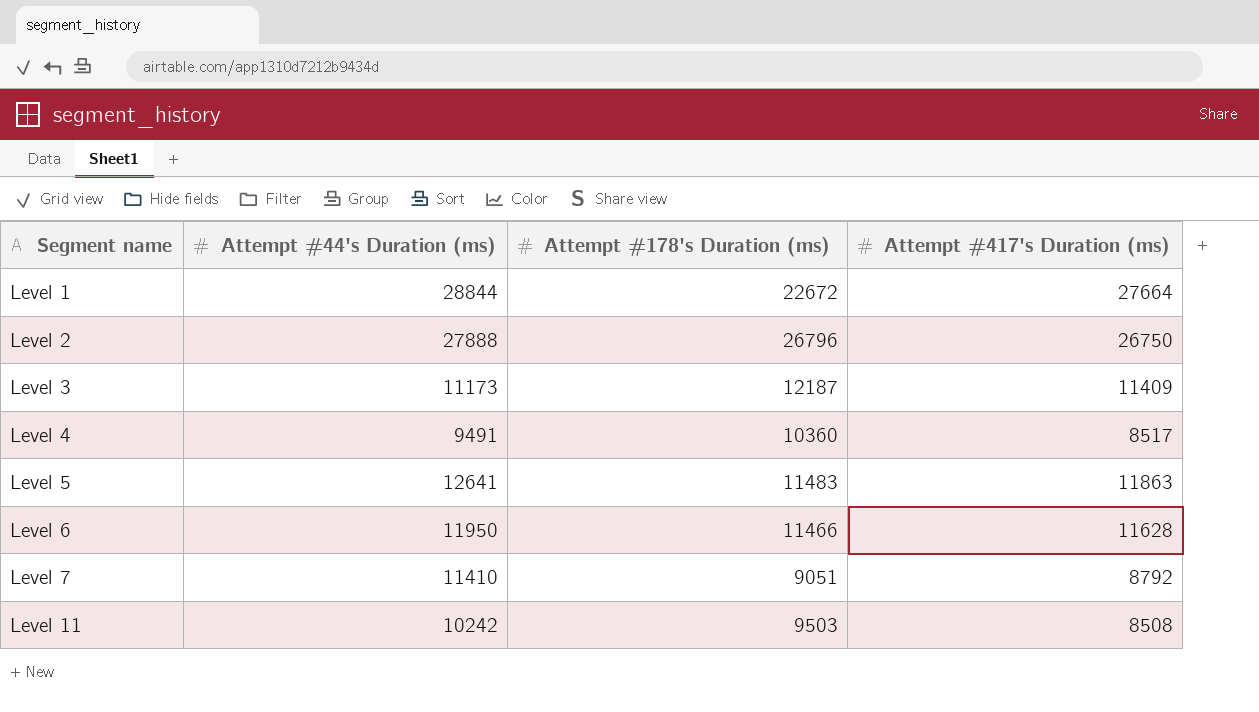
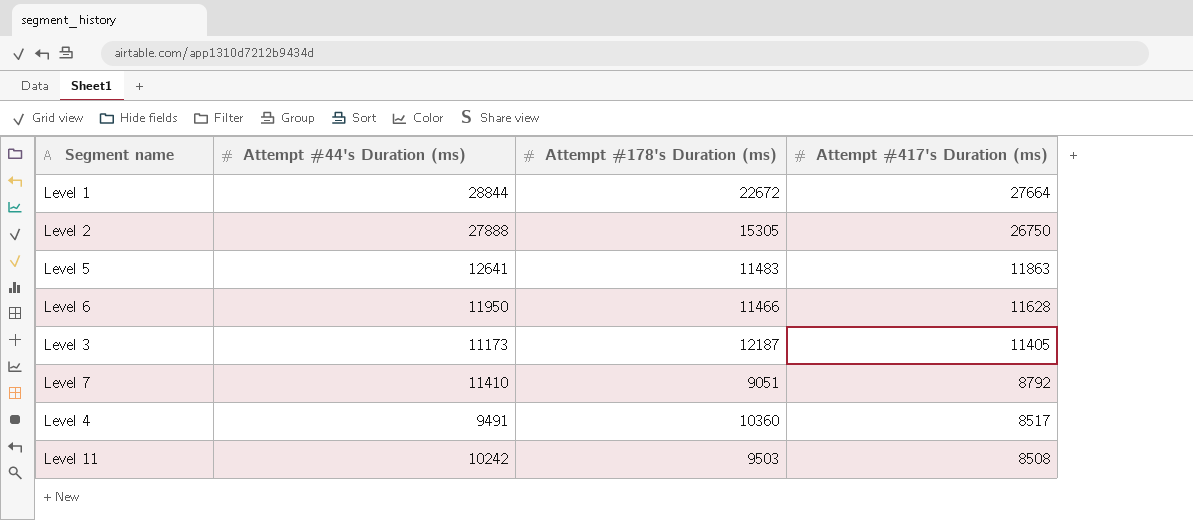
row order: Segment name ascending -> Attempt #417's Duration (ms) descending
Level 2 | Attempt #178's Duration (ms): 26796 -> 15305
Level 3 | Attempt #417's Duration (ms): 11409 -> 11405

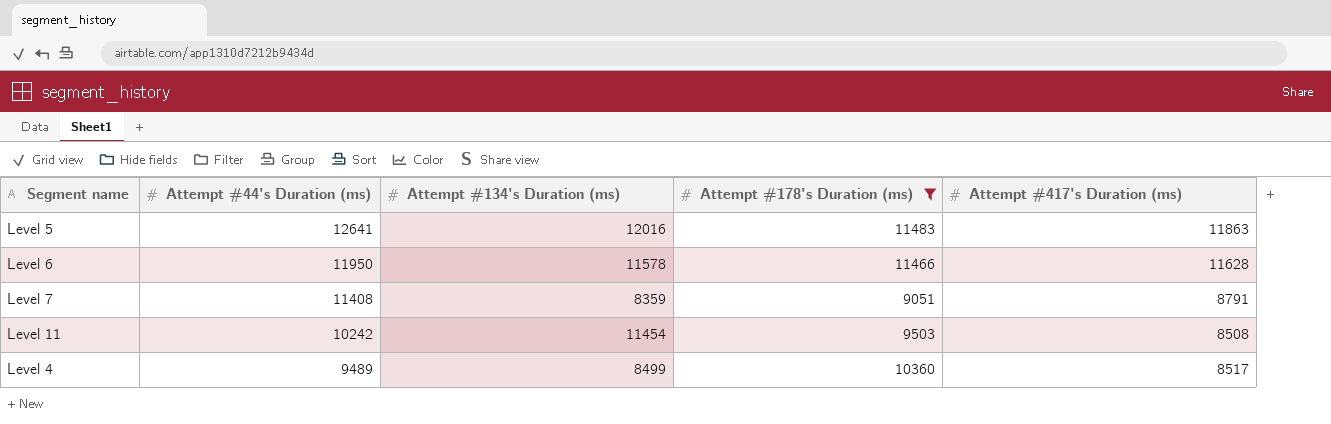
filter: none -> Attempt #178's Duration (ms) <= 11483
row order: Attempt #417's Duration (ms) descending -> Attempt #44's Duration (ms) descending
column Attempt #134's Duration (ms) | position: none -> 3
Level 7 | Attempt #44's Duration (ms): 11410 -> 11408
Level 7 | Attempt #417's Duration (ms): 8792 -> 8791
Level 4 | Attempt #44's Duration (ms): 9491 -> 9489

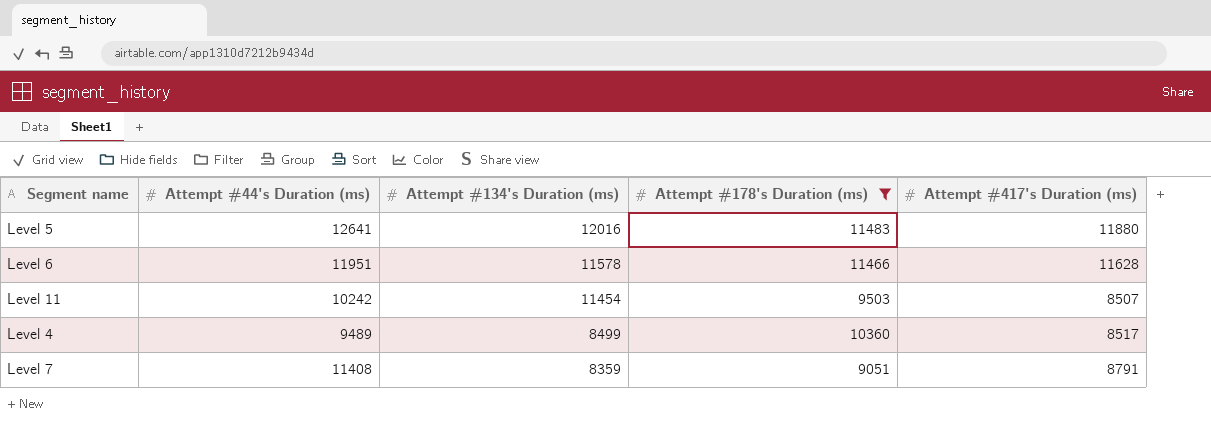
row order: Attempt #44's Duration (ms) descending -> Attempt #134's Duration (ms) descending
Level 5 | Attempt #417's Duration (ms): 11863 -> 11880
Level 6 | Attempt #44's Duration (ms): 11950 -> 11951
Level 11 | Attempt #417's Duration (ms): 8508 -> 8507

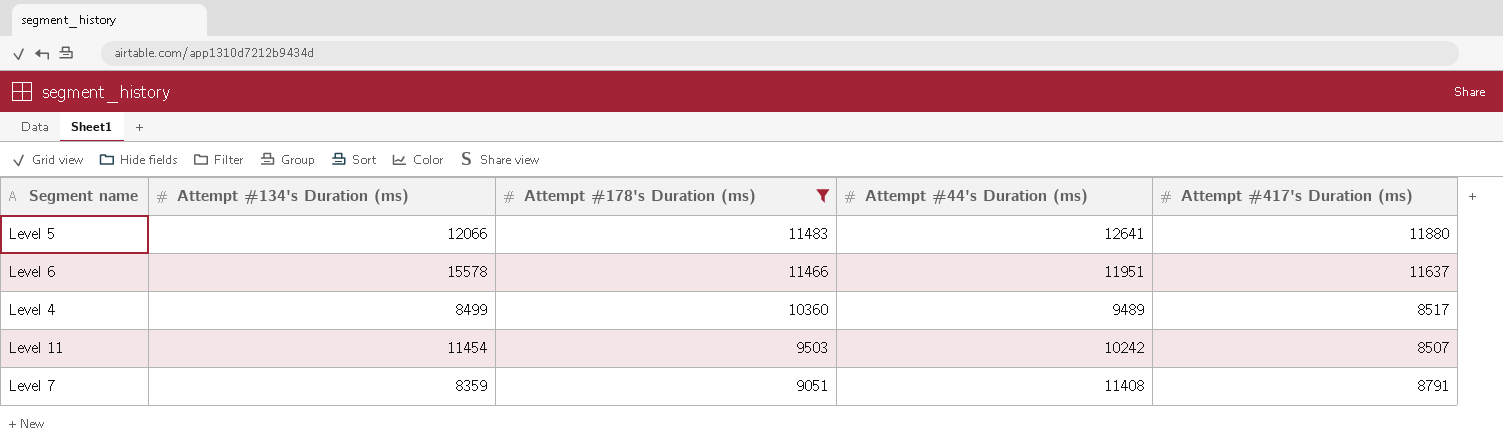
row order: Attempt #134's Duration (ms) descending -> Attempt #178's Duration (ms) descending
column Attempt #44's Duration (ms) | position: 2 -> 4
Level 5 | Attempt #134's Duration (ms): 12016 -> 12066
Level 6 | Attempt #134's Duration (ms): 11578 -> 15578
Level 6 | Attempt #417's Duration (ms): 11628 -> 11637

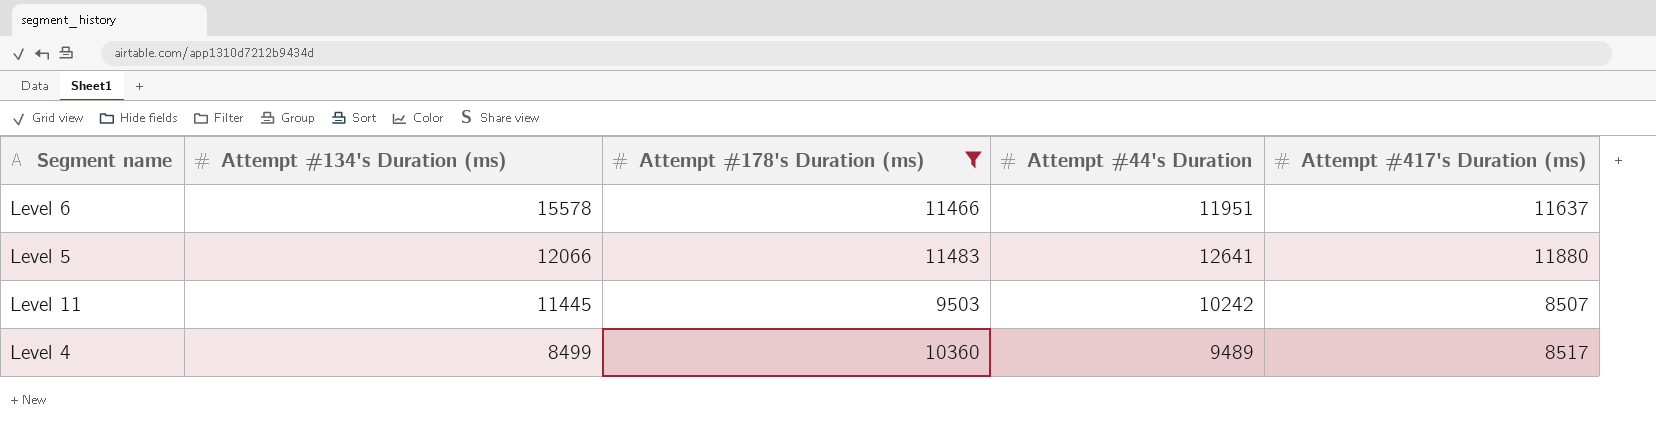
row order: Attempt #178's Duration (ms) descending -> Attempt #134's Duration (ms) descending
column name: Attempt #44's Duration (ms) -> Attempt #44's Duration
row Level 7: 8359 | 9051 | 11408 | 8791 -> none
Level 11 | Attempt #134's Duration (ms): 11454 -> 11445

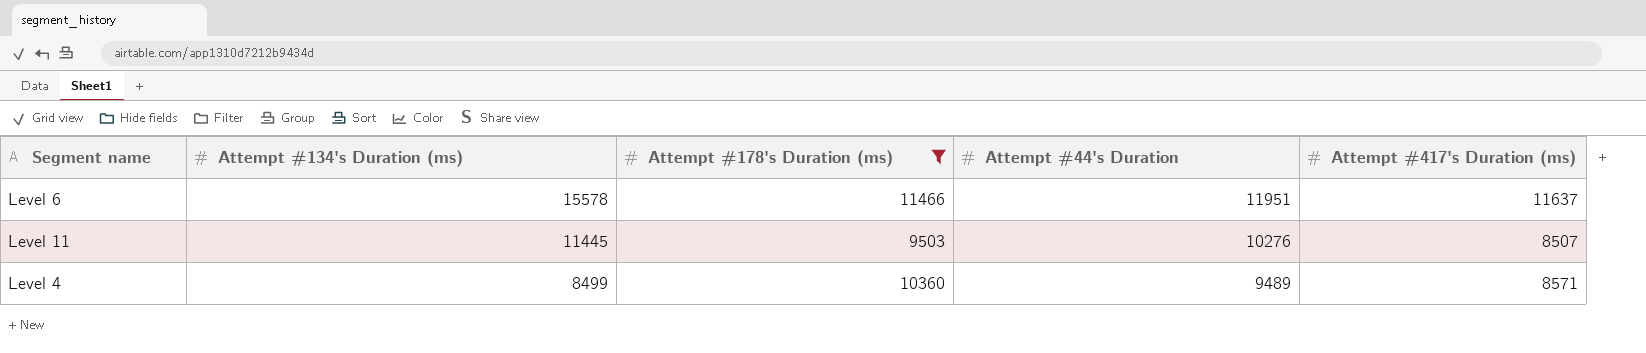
row Level 5: 12066 | 11483 | 12641 | 11880 -> none
Level 11 | Attempt #44's Duration: 10242 -> 10276
Level 4 | Attempt #417's Duration (ms): 8517 -> 8571

